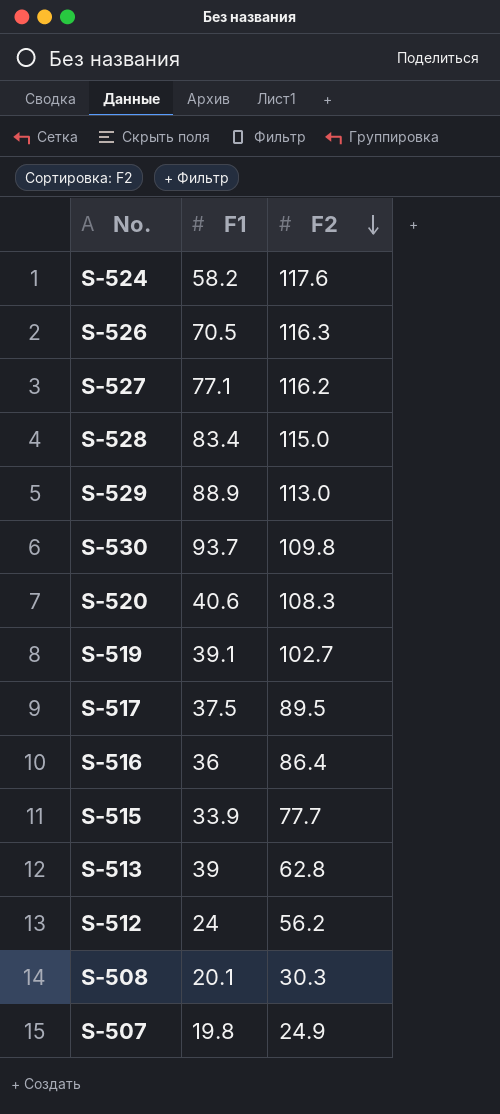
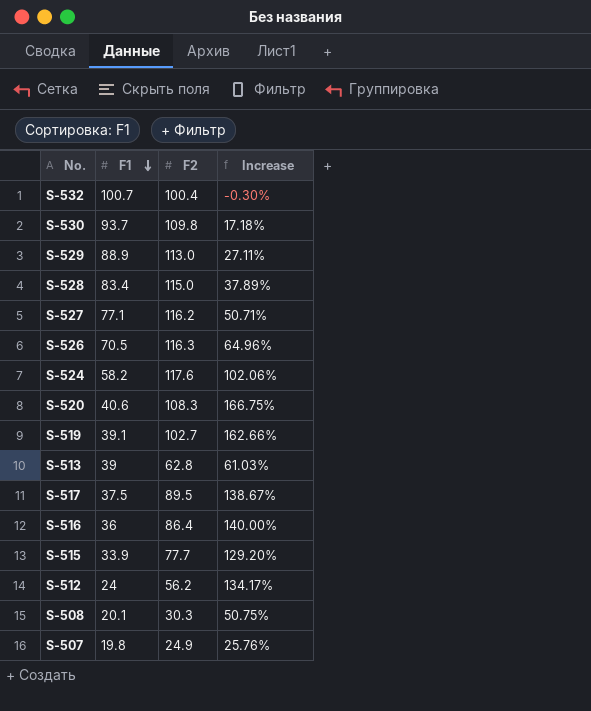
row order: F2 descending -> F1 descending
column Increase | formula: none -> ([F2] - [F1]) / [F1]
row S-532: none -> 100.7 | 100.4 | -0.30%

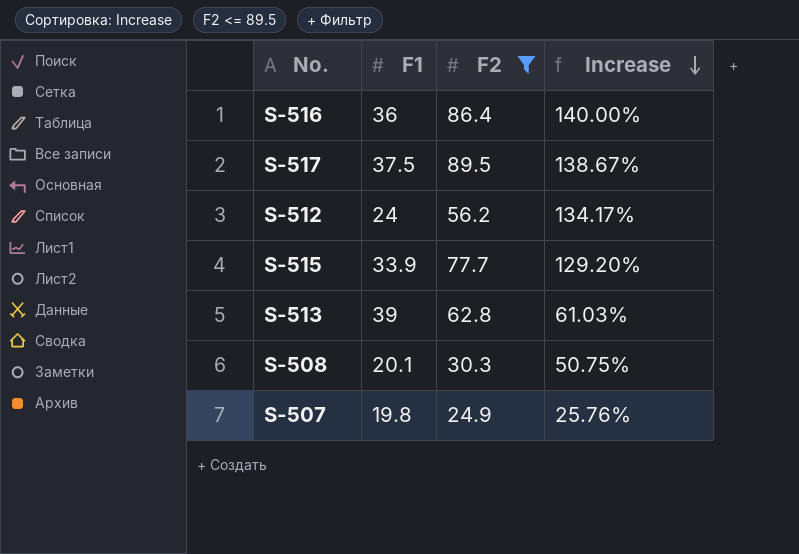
filter: none -> F2 <= 89.5
row order: F1 descending -> Increase descending

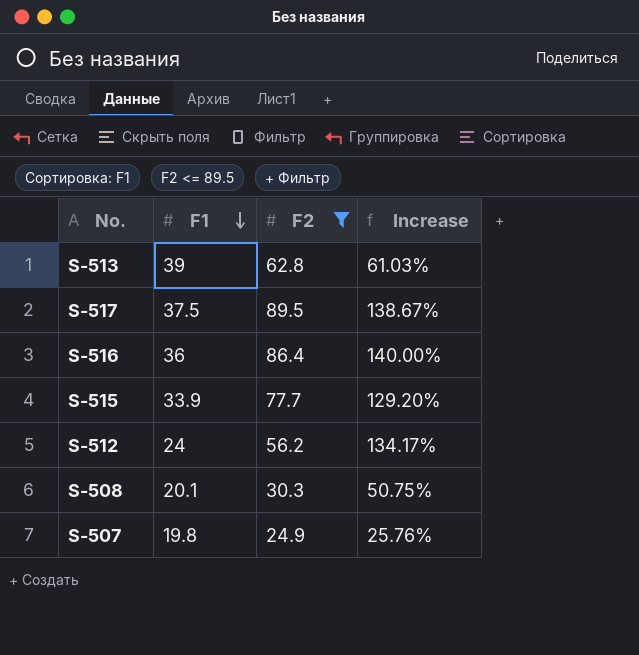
row order: Increase descending -> F1 descending

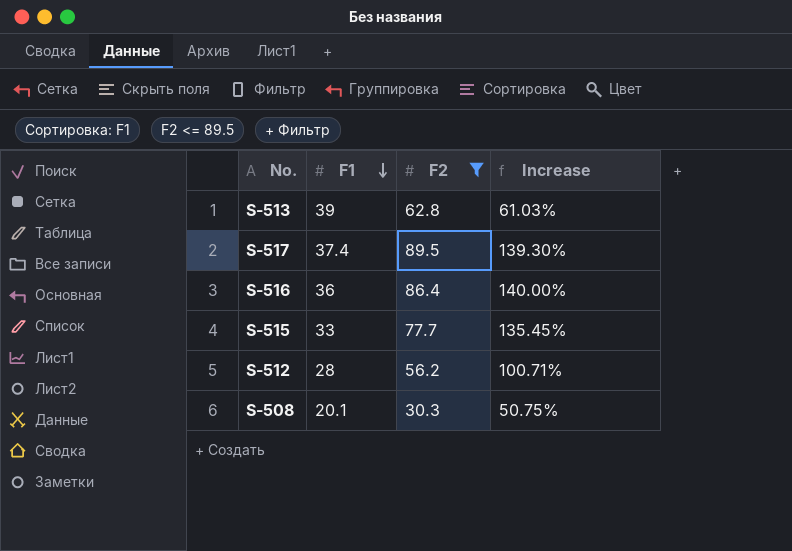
row S-507: 19.8 | 24.9 | 25.76% -> none
S-517 | F1: 37.5 -> 37.4
S-517 | Increase: 138.67% -> 139.30%
S-515 | F1: 33.9 -> 33
S-515 | Increase: 129.20% -> 135.45%
S-512 | F1: 24 -> 28
S-512 | Increase: 134.17% -> 100.71%

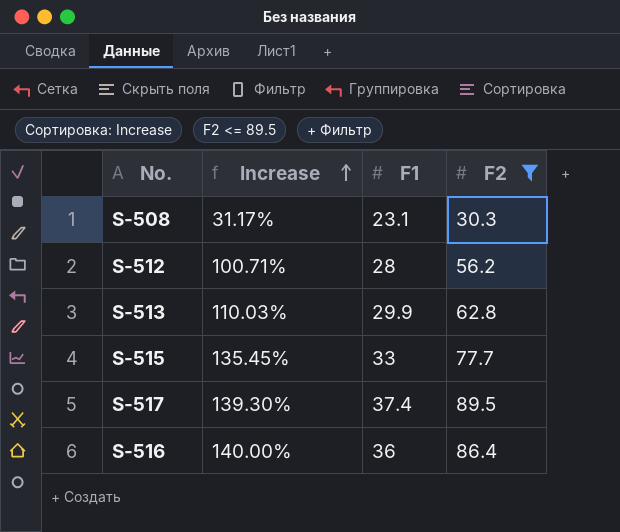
row order: F1 descending -> Increase ascending
column Increase | position: 4 -> 2
S-508 | Increase: 50.75% -> 31.17%
S-508 | F1: 20.1 -> 23.1
S-513 | Increase: 61.03% -> 110.03%
S-513 | F1: 39 -> 29.9

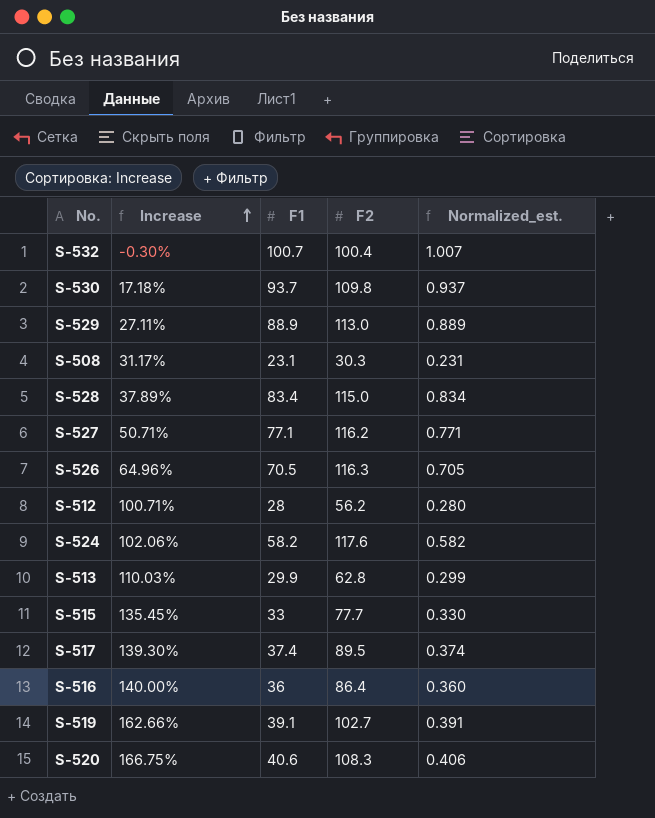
filter: F2 <= 89.5 -> none
column Normalized_est. | formula: none -> [F1] * 0.01

